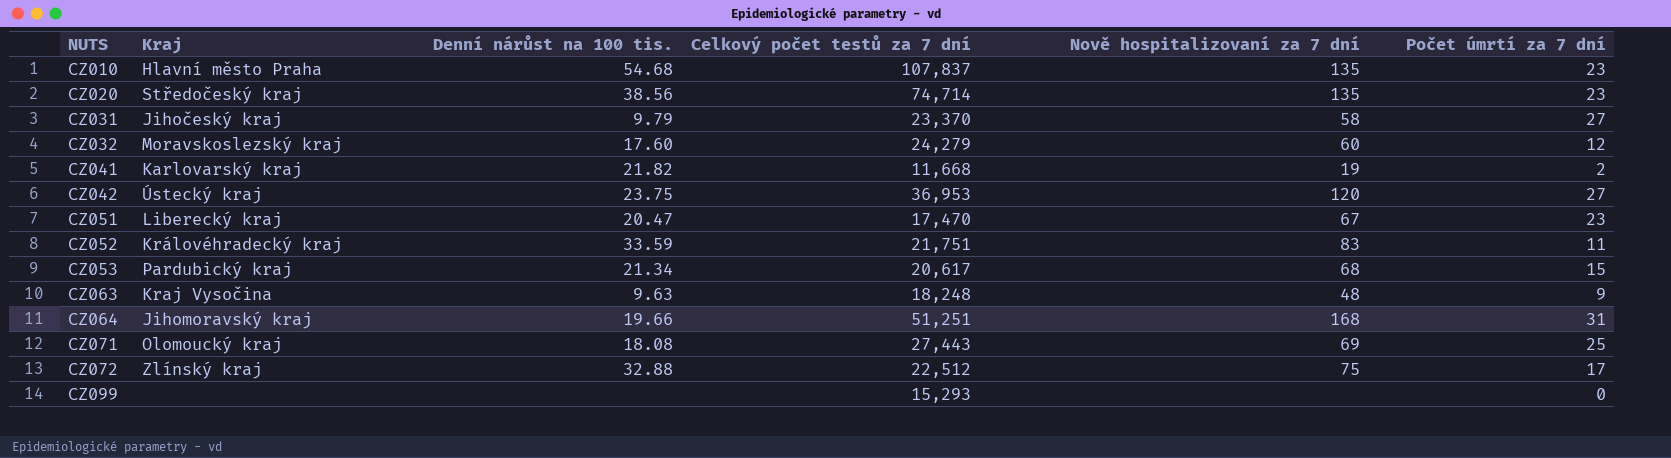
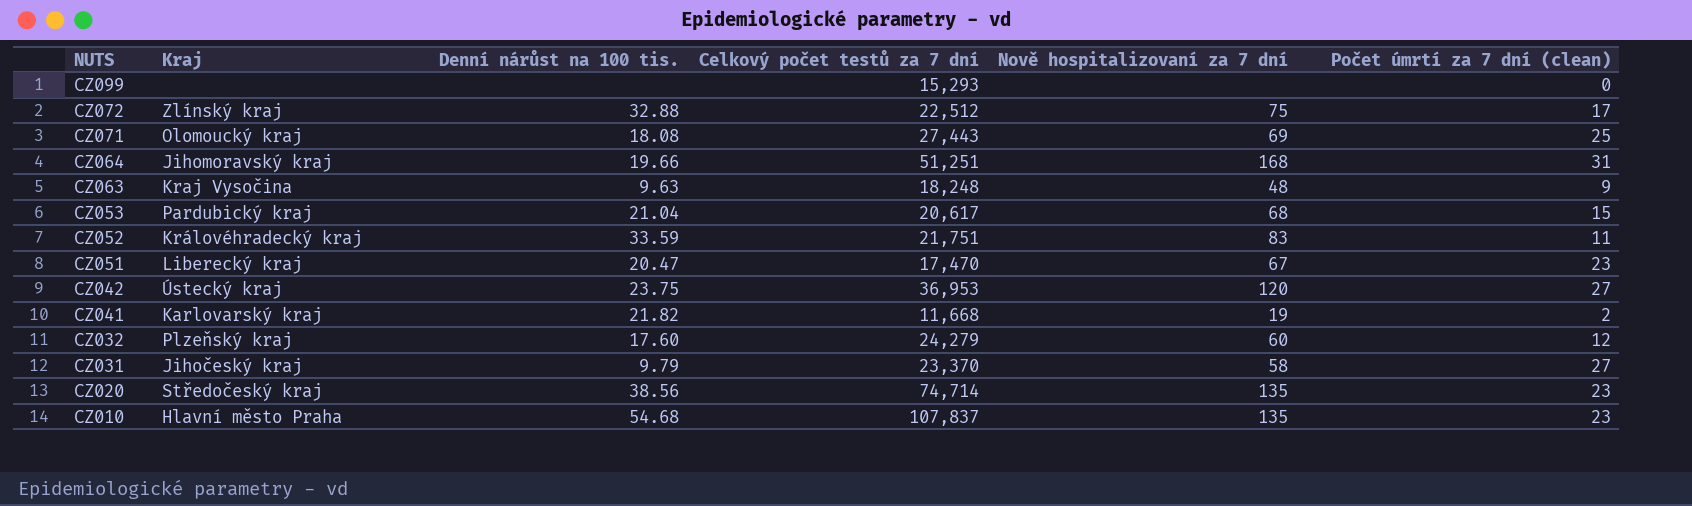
row order: NUTS ascending -> NUTS descending
column name: Počet úmrtí za 7 dní -> Počet úmrtí za 7 dní (clean)
CZ053 | Denní nárůst na 100 tis.: 21.34 -> 21.04
CZ032 | Kraj: Moravskoslezský kraj -> Plzeňský kraj

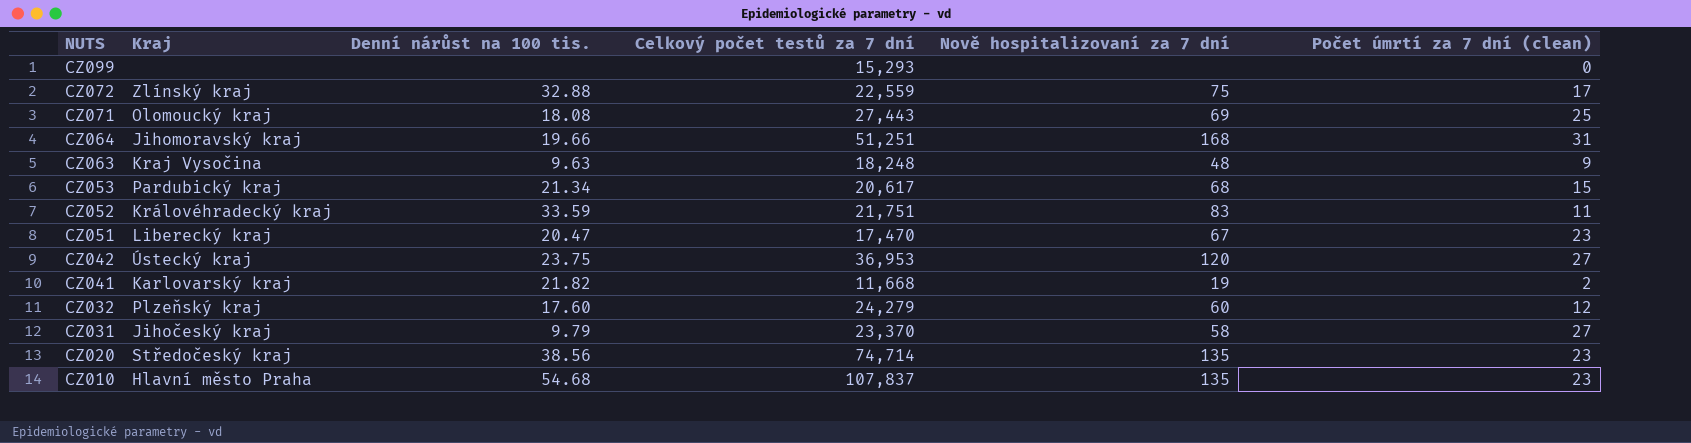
CZ072 | Celkový počet testů za 7 dní: 22,512 -> 22,559
CZ053 | Denní nárůst na 100 tis.: 21.04 -> 21.34

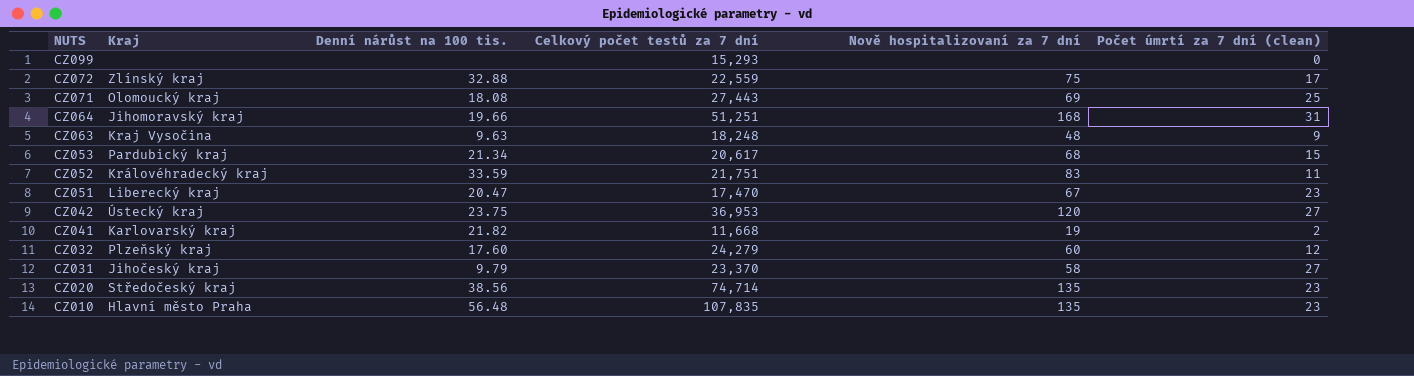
CZ010 | Denní nárůst na 100 tis.: 54.68 -> 56.48
CZ010 | Celkový počet testů za 7 dní: 107,837 -> 107,835

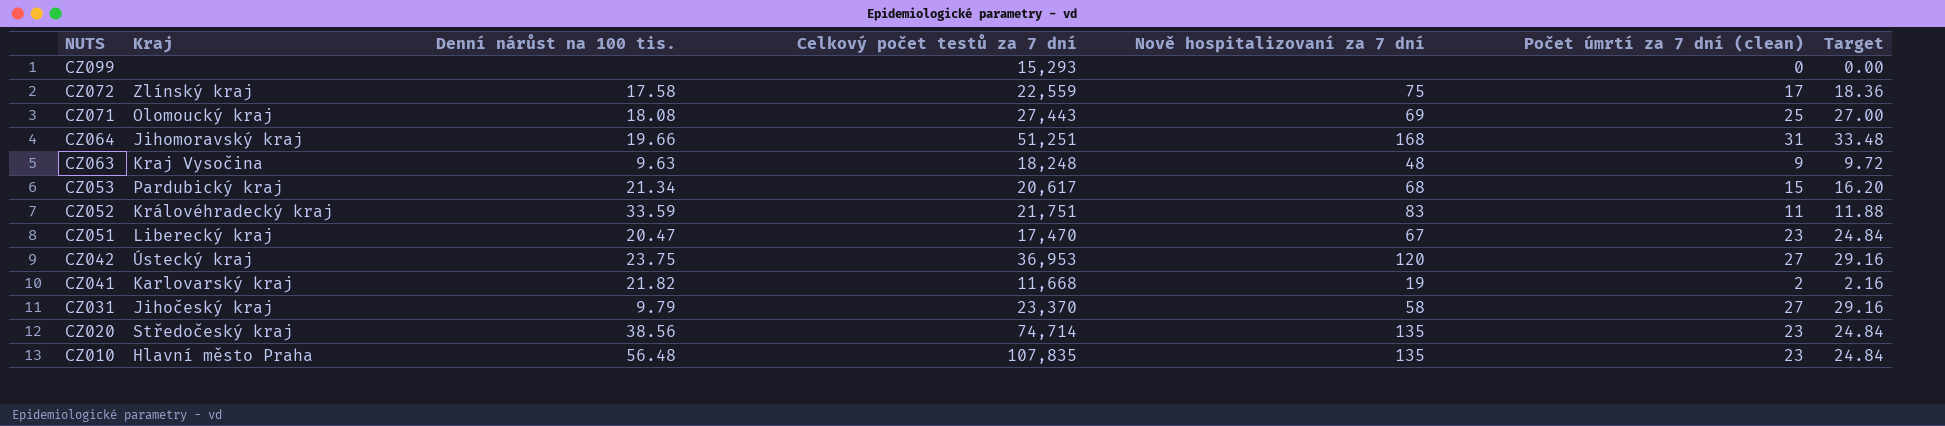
column Target | formula: none -> [Počet úmrtí za 7 dní (clean)] * 1.08
row CZ032: Plzeňský kraj | 17.60 | 24,279 | 60 | 12 -> none
CZ072 | Denní nárůst na 100 tis.: 32.88 -> 17.58

